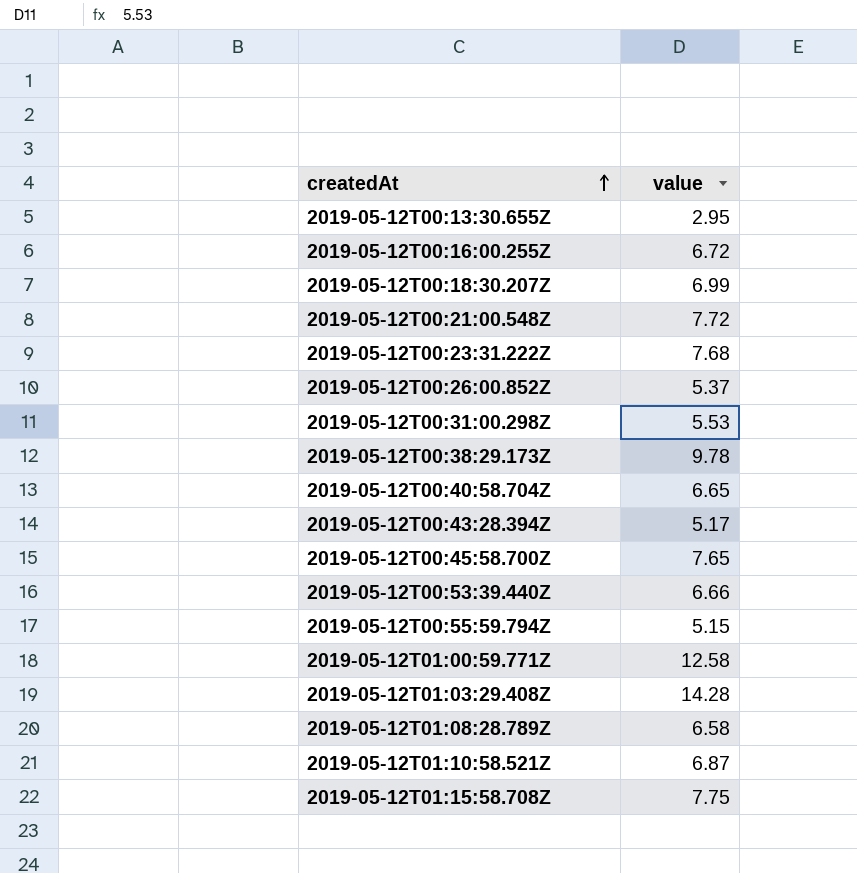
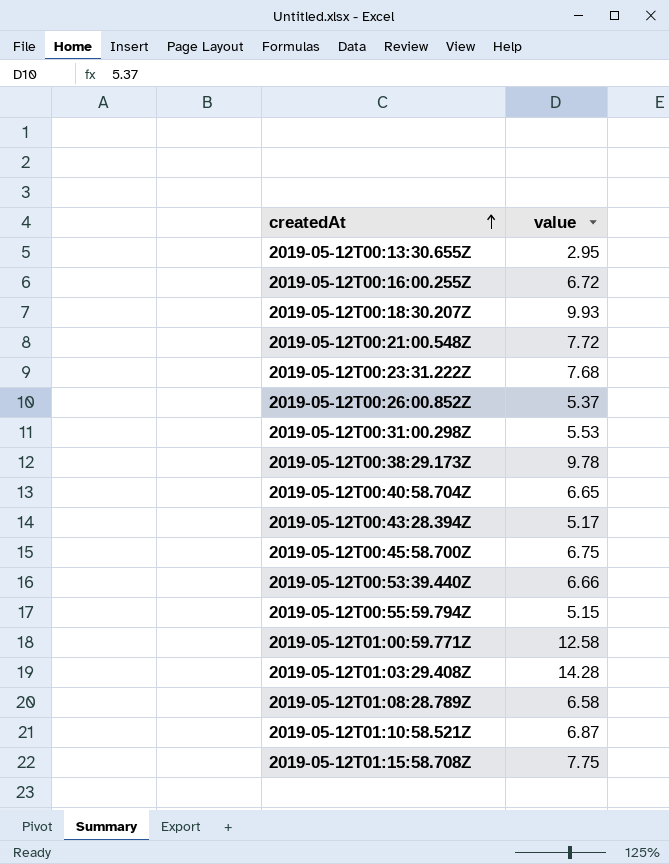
2019-05-12T00:18:30.207Z | value: 6.99 -> 9.93
2019-05-12T00:45:58.700Z | value: 7.65 -> 6.75

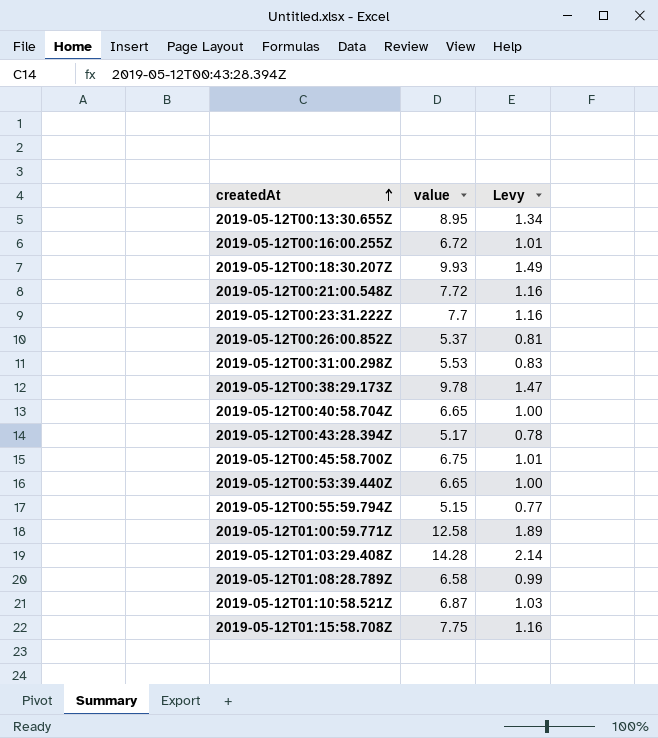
column Levy | formula: none -> [value] * 0.15
2019-05-12T00:13:30.655Z | value: 2.95 -> 8.95
2019-05-12T00:23:31.222Z | value: 7.68 -> 7.7
2019-05-12T00:53:39.440Z | value: 6.66 -> 6.65

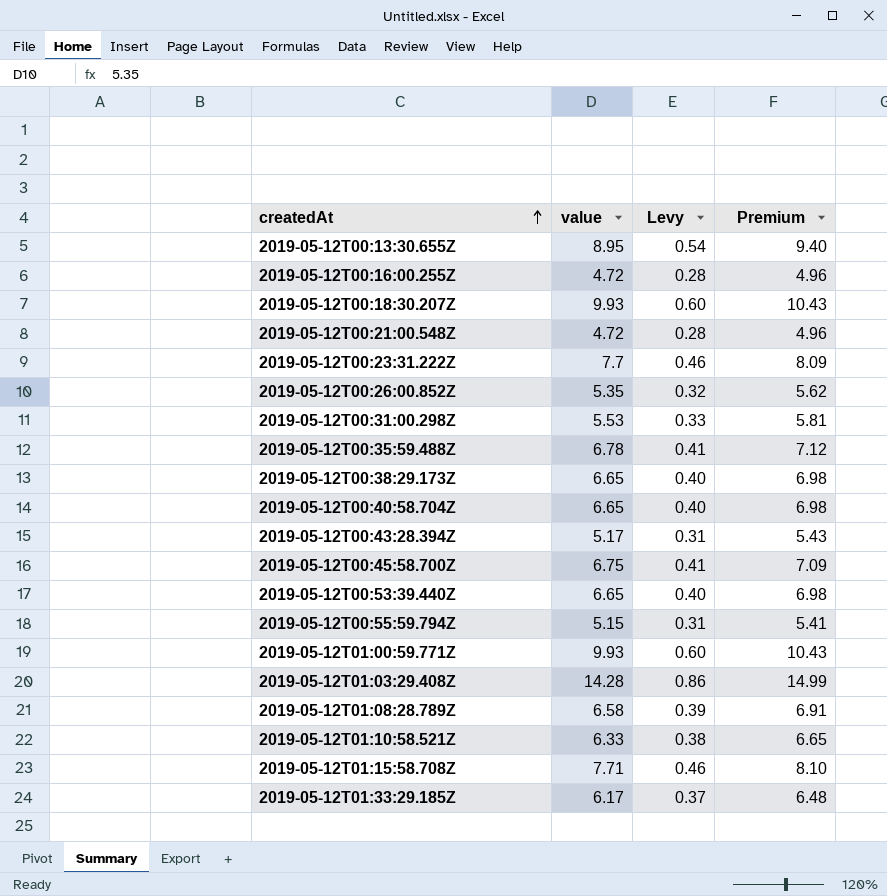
column Levy | formula: [value] * 0.15 -> [value] * 0.06
column Premium | formula: none -> [value] * 1.05
2019-05-12T00:16:00.255Z | value: 6.72 -> 4.72
2019-05-12T00:21:00.548Z | value: 7.72 -> 4.72
2019-05-12T00:26:00.852Z | value: 5.37 -> 5.35
row 2019-05-12T00:35:59.488Z: none -> 6.78 | 0.41 | 7.12
2019-05-12T00:38:29.173Z | value: 9.78 -> 6.65
2019-05-12T01:00:59.771Z | value: 12.58 -> 9.93
2019-05-12T01:10:58.521Z | value: 6.87 -> 6.33
2019-05-12T01:15:58.708Z | value: 7.75 -> 7.71
row 2019-05-12T01:33:29.185Z: none -> 6.17 | 0.37 | 6.48

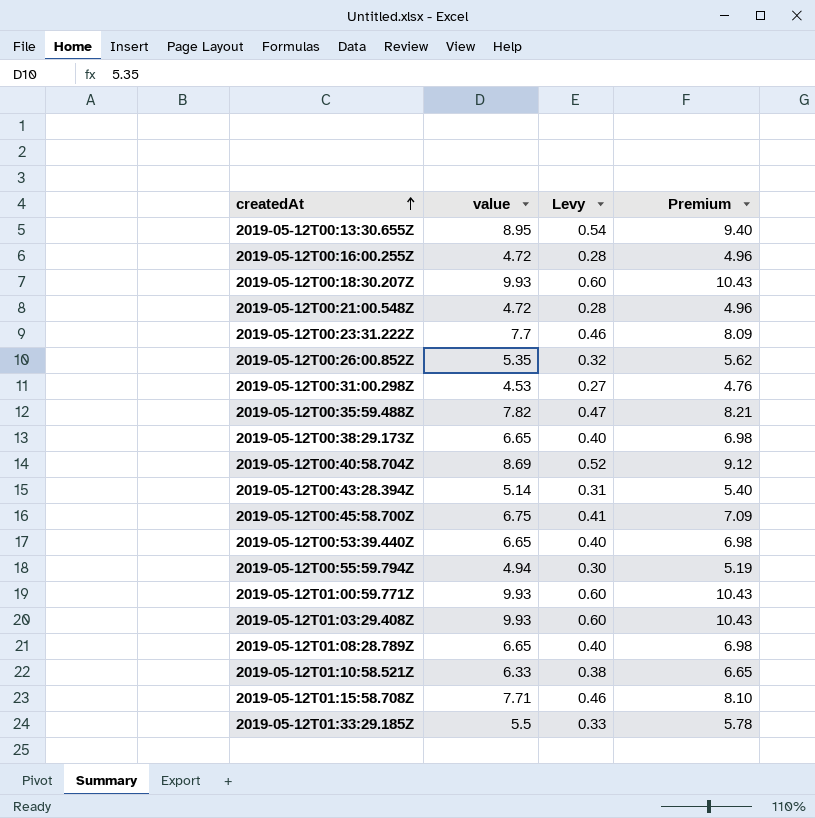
2019-05-12T00:31:00.298Z | value: 5.53 -> 4.53
2019-05-12T00:31:00.298Z | Levy: 0.33 -> 0.27
2019-05-12T00:31:00.298Z | Premium: 5.81 -> 4.76
2019-05-12T00:35:59.488Z | value: 6.78 -> 7.82
2019-05-12T00:35:59.488Z | Levy: 0.41 -> 0.47
2019-05-12T00:35:59.488Z | Premium: 7.12 -> 8.21
2019-05-12T00:40:58.704Z | value: 6.65 -> 8.69
2019-05-12T00:40:58.704Z | Levy: 0.40 -> 0.52
2019-05-12T00:40:58.704Z | Premium: 6.98 -> 9.12
2019-05-12T00:43:28.394Z | value: 5.17 -> 5.14
2019-05-12T00:43:28.394Z | Premium: 5.43 -> 5.40
2019-05-12T00:55:59.794Z | value: 5.15 -> 4.94
2019-05-12T00:55:59.794Z | Levy: 0.31 -> 0.30
2019-05-12T00:55:59.794Z | Premium: 5.41 -> 5.19
2019-05-12T01:03:29.408Z | value: 14.28 -> 9.93
2019-05-12T01:03:29.408Z | Levy: 0.86 -> 0.60
2019-05-12T01:03:29.408Z | Premium: 14.99 -> 10.43
2019-05-12T01:08:28.789Z | value: 6.58 -> 6.65
2019-05-12T01:08:28.789Z | Levy: 0.39 -> 0.40
2019-05-12T01:08:28.789Z | Premium: 6.91 -> 6.98
2019-05-12T01:33:29.185Z | value: 6.17 -> 5.5
2019-05-12T01:33:29.185Z | Levy: 0.37 -> 0.33
2019-05-12T01:33:29.185Z | Premium: 6.48 -> 5.78

